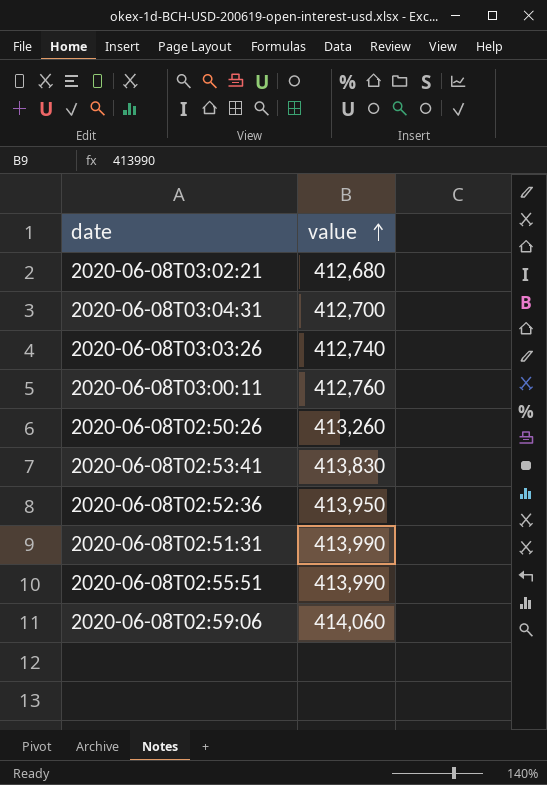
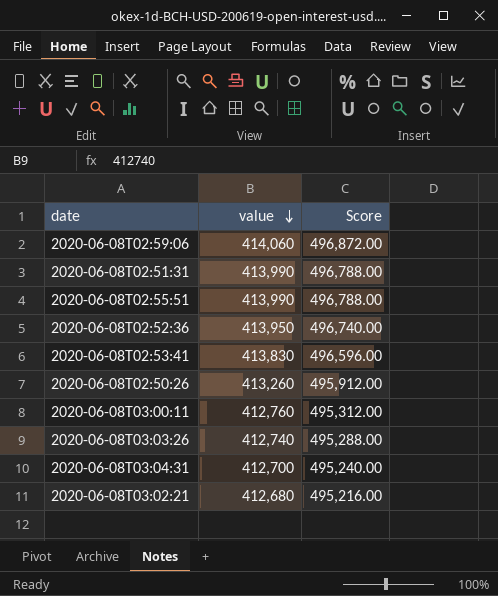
row order: value ascending -> value descending
column Score | formula: none -> [value] * 1.2

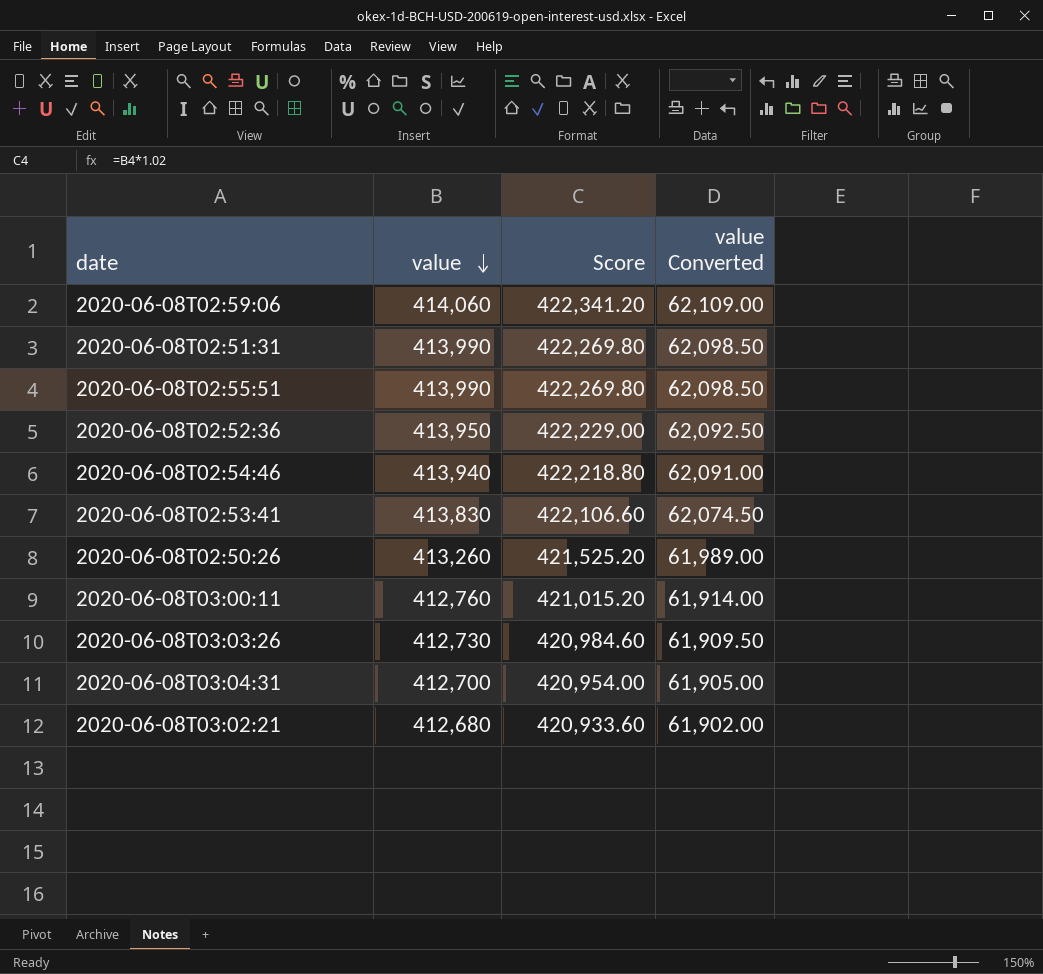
column Score | formula: [value] * 1.2 -> [value] * 1.02
column value Converted | formula: none -> [value] * 0.15
row 2020-06-08T02:54:46: none -> 413,940 | 422,218.80 | 62,091.00
2020-06-08T03:03:26 | value: 412,740 -> 412,730

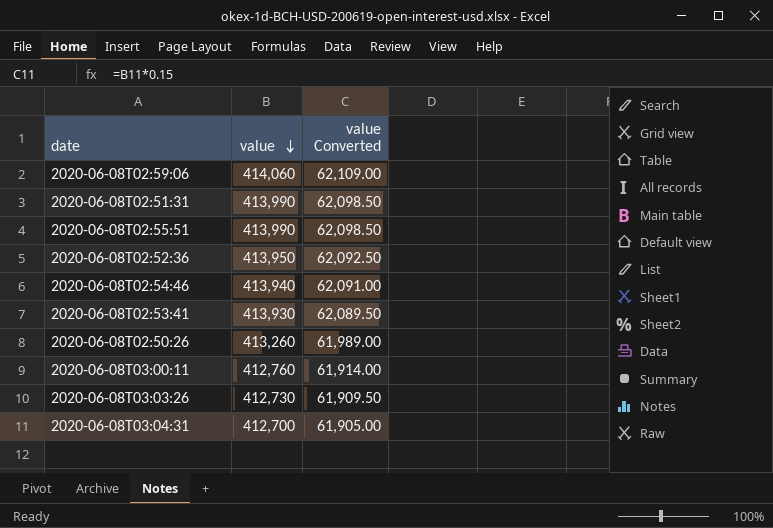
column Score | formula: [value] * 1.02 -> none
row 2020-06-08T03:02:21: 412,680 | 420,933.60 | 61,902.00 -> none
2020-06-08T02:53:41 | value: 413,830 -> 413,930
2020-06-08T02:53:41 | value Converted: 62,074.50 -> 62,089.50

